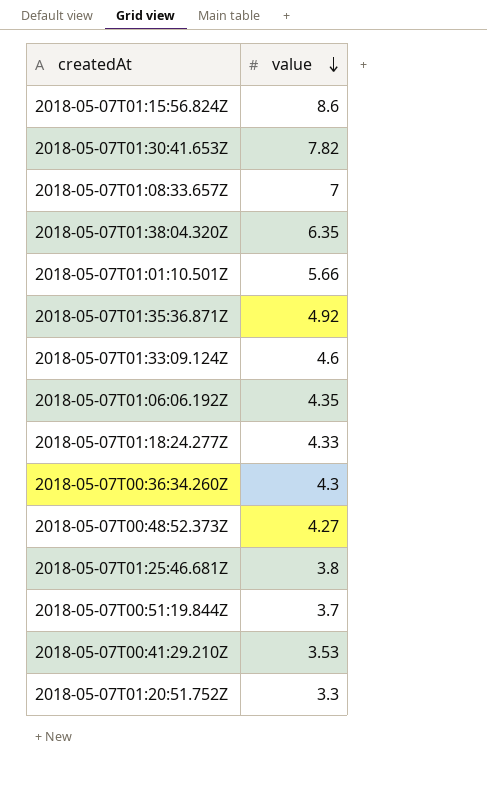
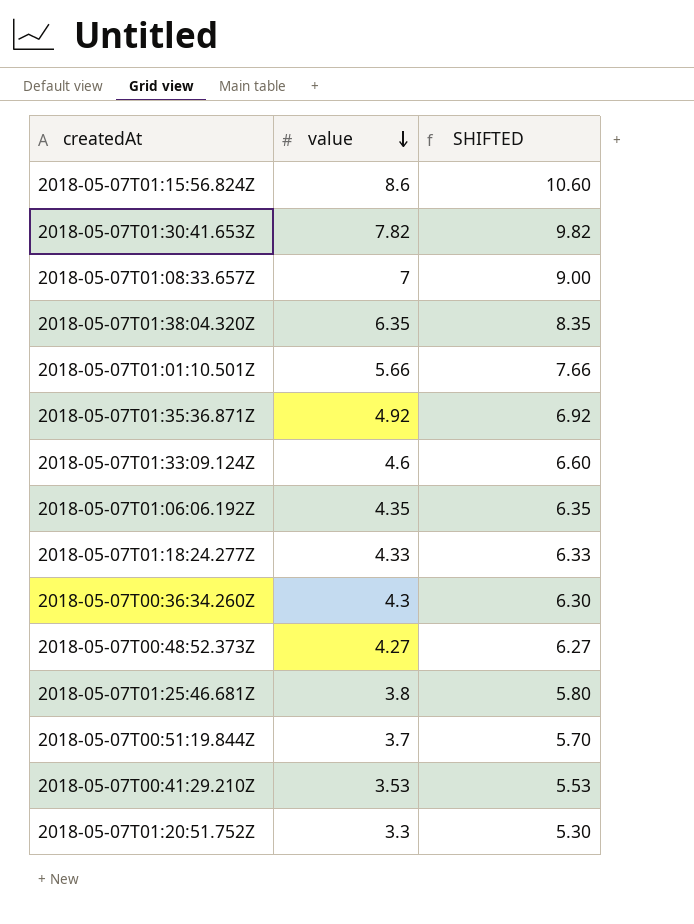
column SHIFTED | formula: none -> [value] + 2

